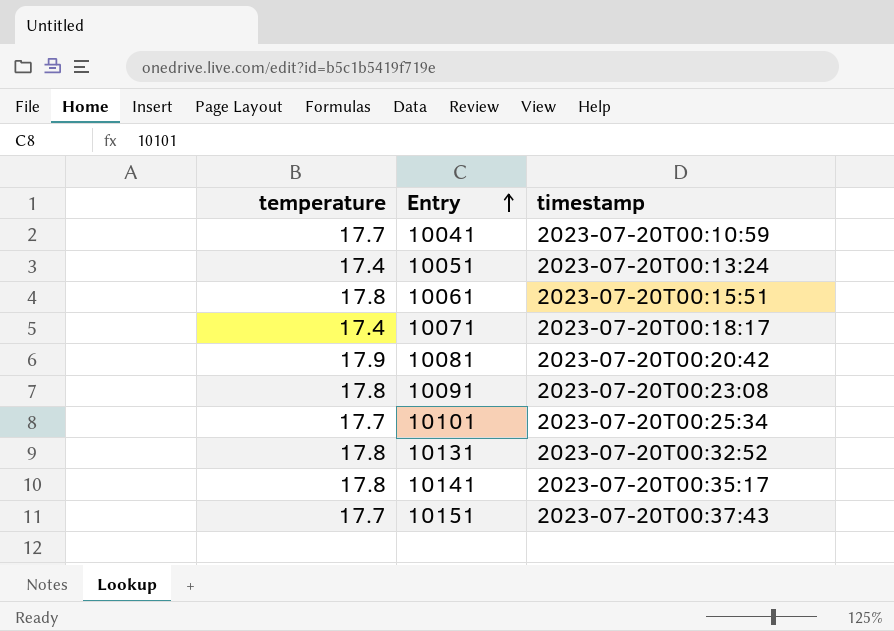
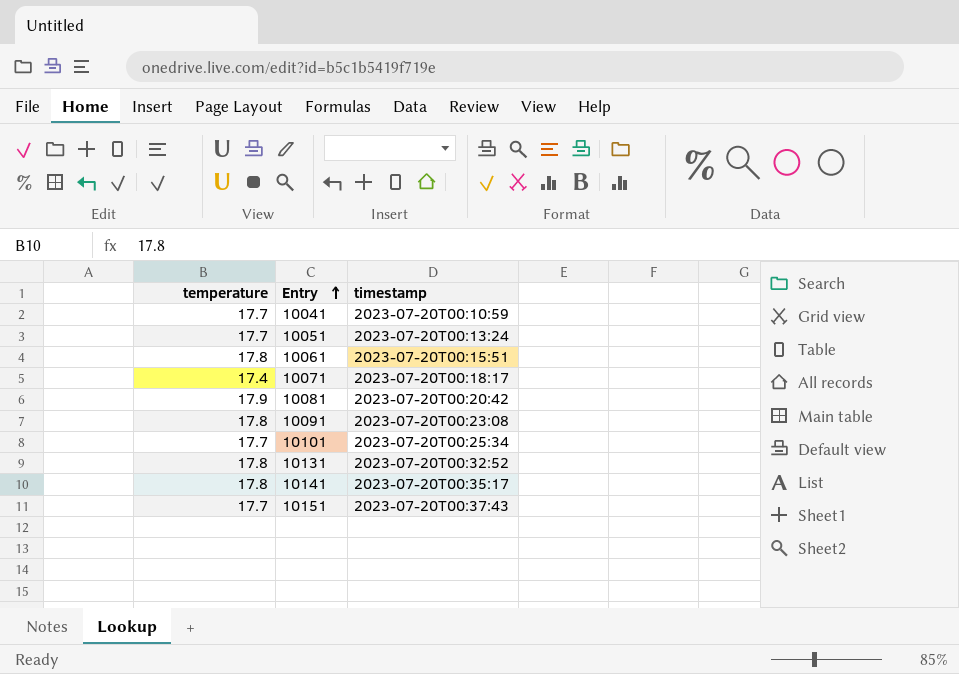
10051 | temperature: 17.4 -> 17.7

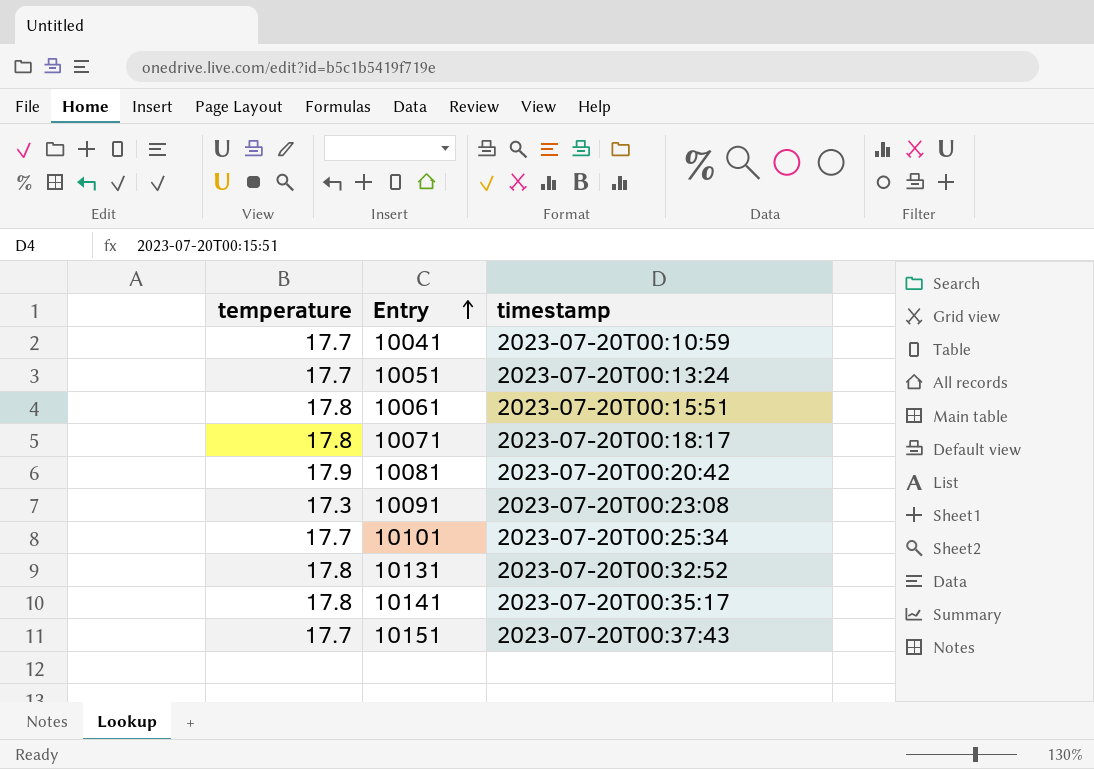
10071 | temperature: 17.4 -> 17.8
10091 | temperature: 17.8 -> 17.3

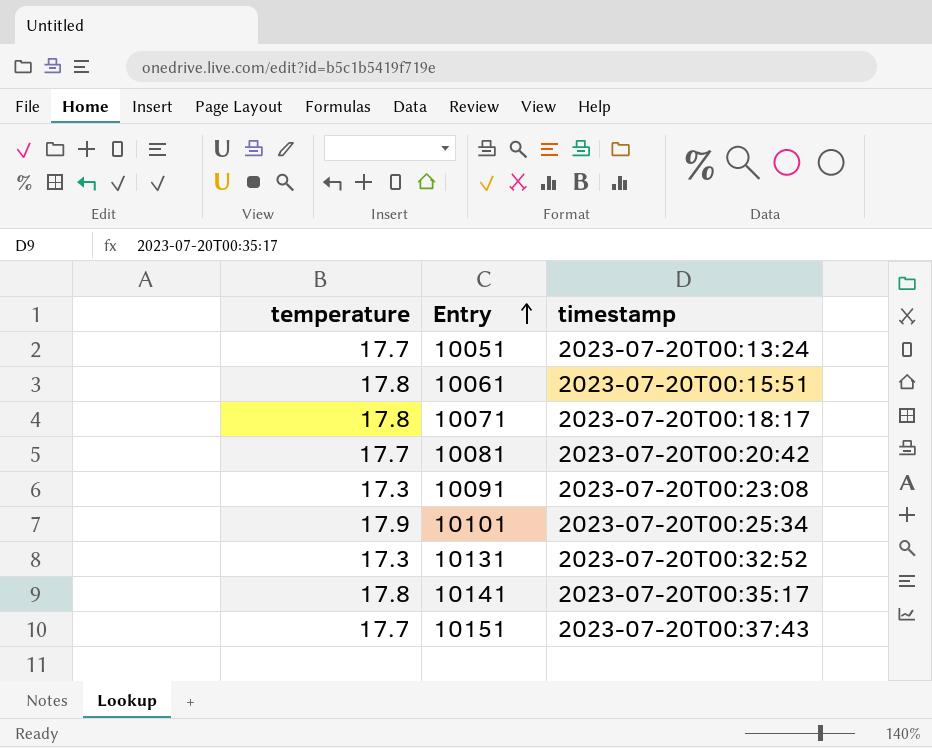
row 10041: 17.7 | 2023-07-20T00:10:59 -> none
10081 | temperature: 17.9 -> 17.7
10101 | temperature: 17.7 -> 17.9
10131 | temperature: 17.8 -> 17.3

